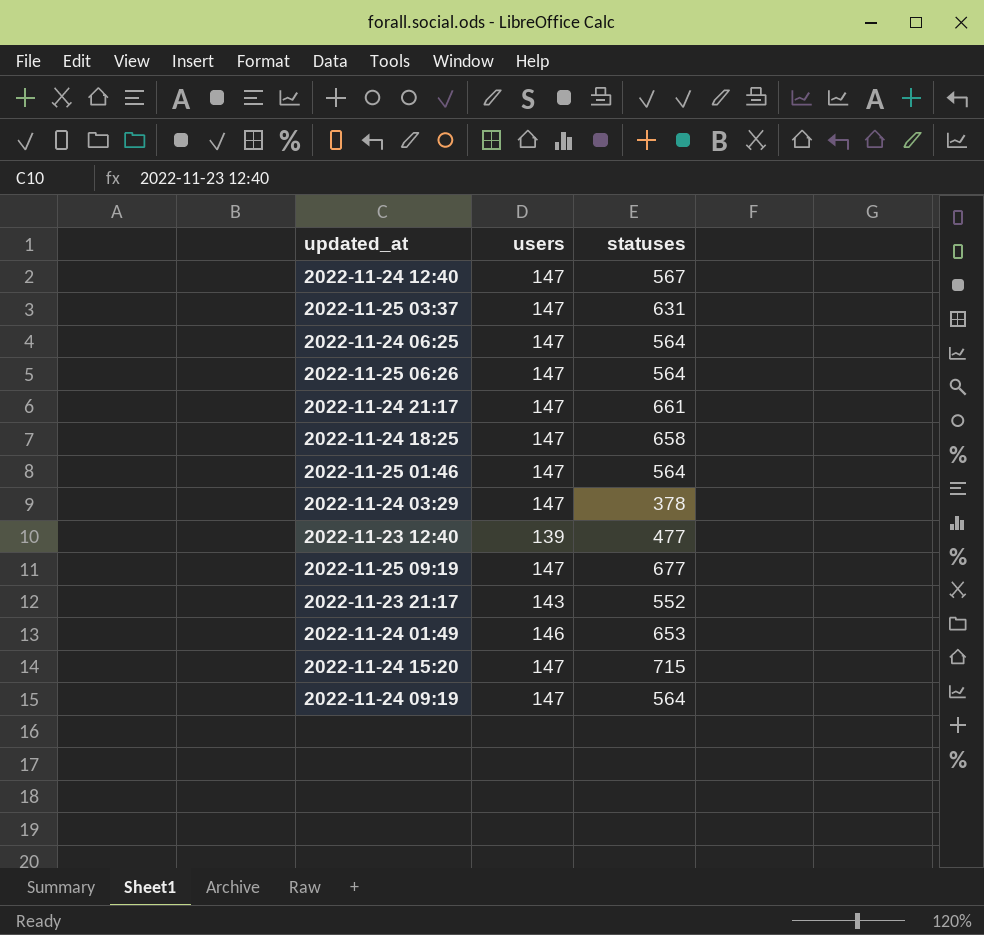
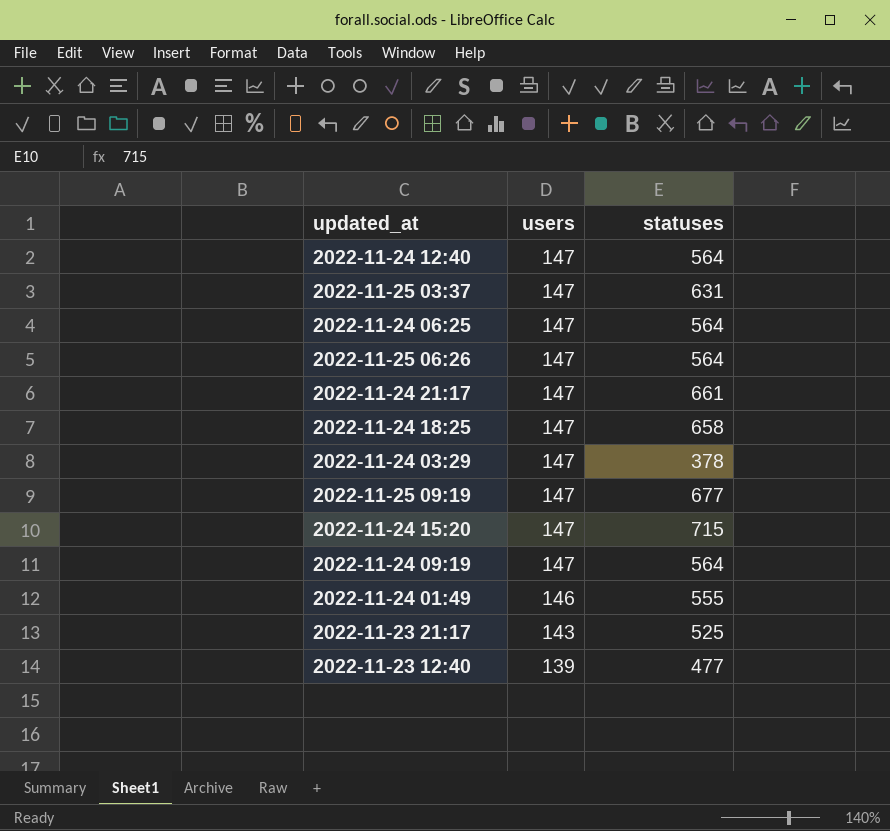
row order: none -> users descending
row 2022-11-25 01:46: 147 | 564 -> none
2022-11-24 12:40 | statuses: 567 -> 564
2022-11-24 01:49 | statuses: 653 -> 555
2022-11-23 21:17 | statuses: 552 -> 525

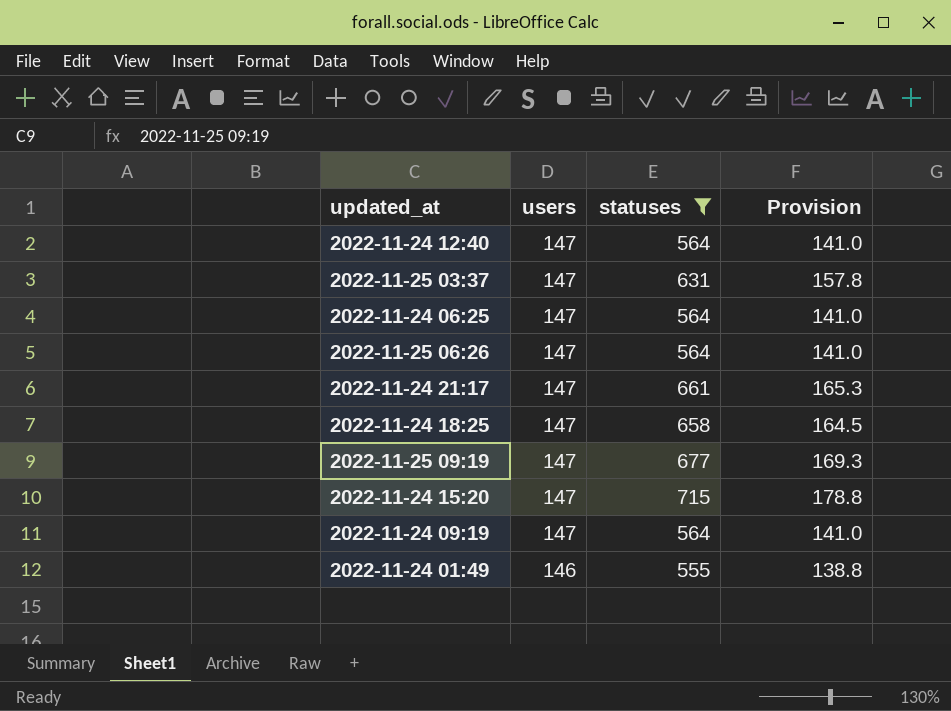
filter: none -> statuses >= 555
column Provision | formula: none -> [statuses] * 0.25

